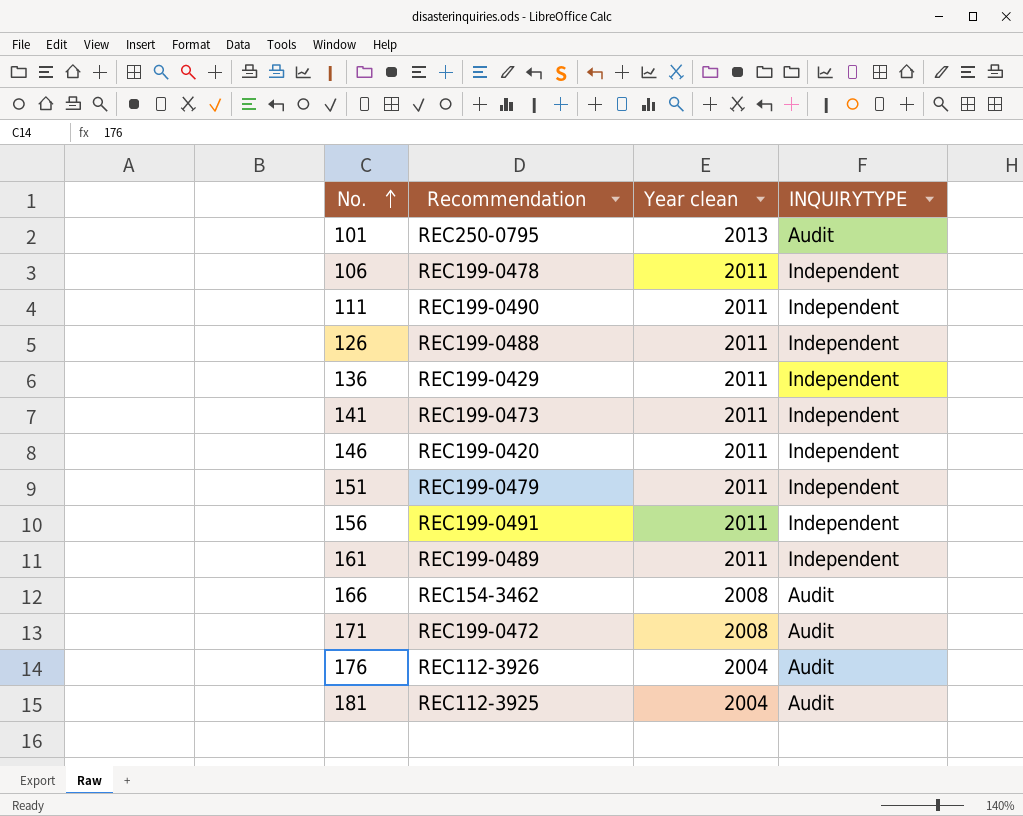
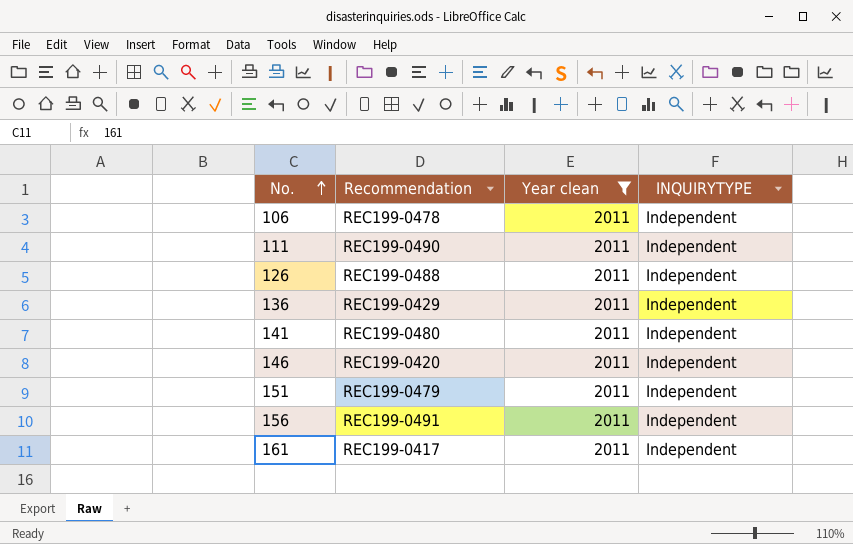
filter: none -> Year clean = 2011
141 | Recommendation: REC199-0473 -> REC199-0480
161 | Recommendation: REC199-0489 -> REC199-0417

